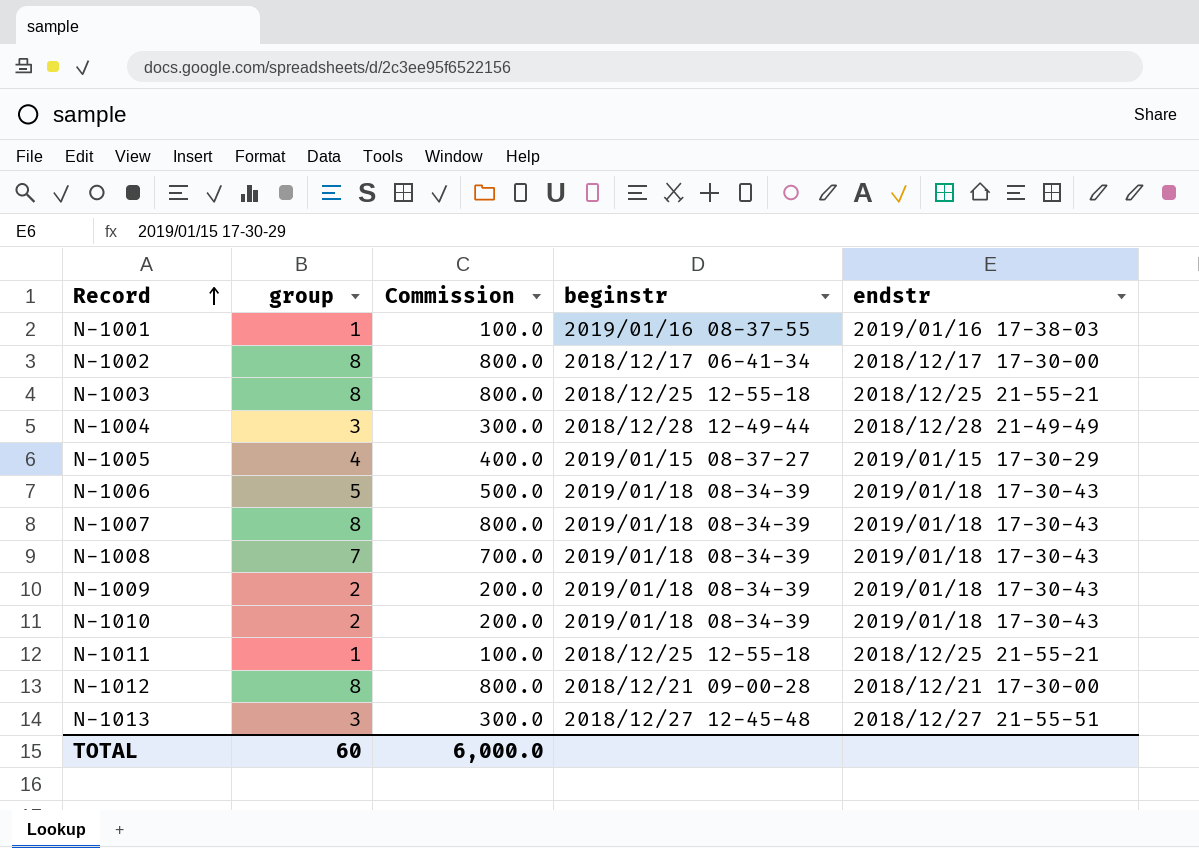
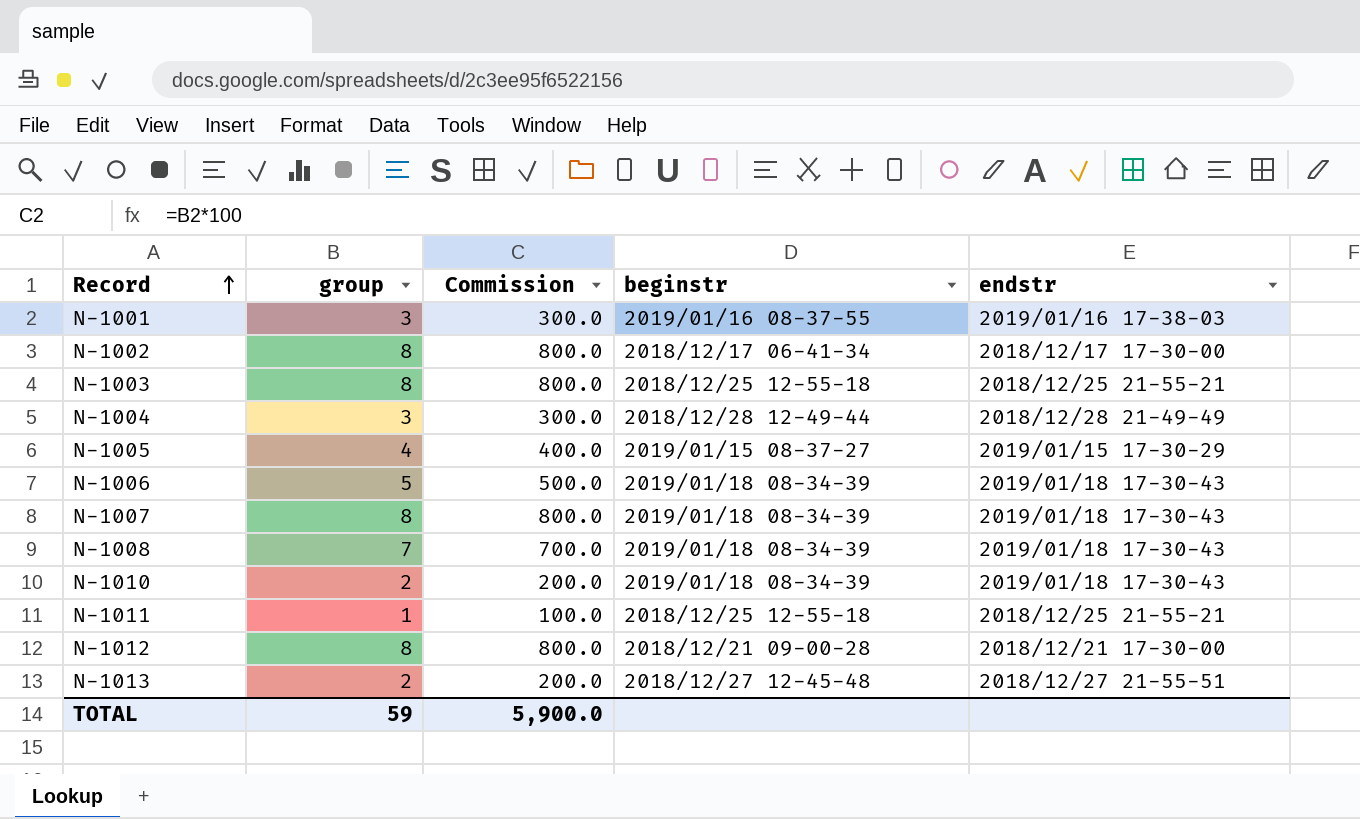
row N-1009: 2 | 200.0 | 2019/01/18 08-34-39 | 2019/01/18 17-30-43 -> none
N-1001 | group: 1 -> 3
N-1001 | Commission: 100.0 -> 300.0
N-1013 | group: 3 -> 2
N-1013 | Commission: 300.0 -> 200.0
TOTAL | group: 60 -> 59
TOTAL | Commission: 6,000.0 -> 5,900.0

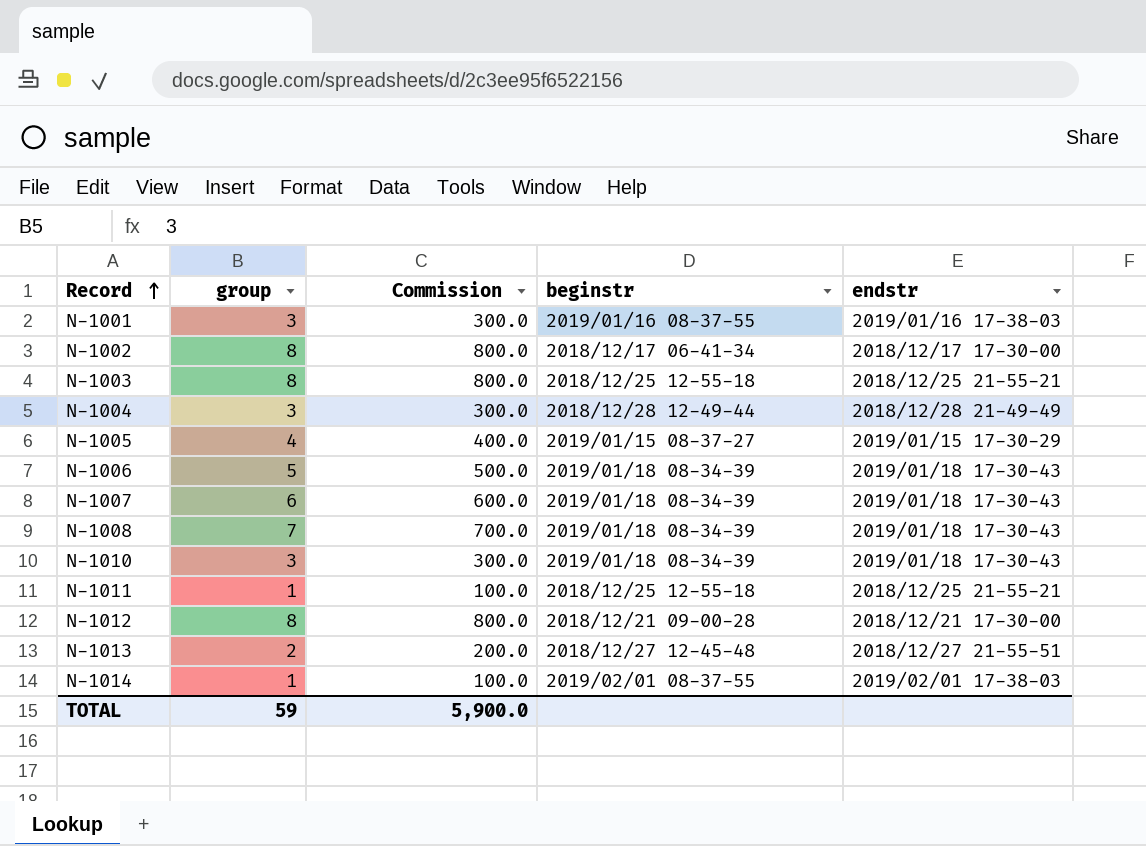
N-1007 | group: 8 -> 6
N-1007 | Commission: 800.0 -> 600.0
N-1010 | group: 2 -> 3
N-1010 | Commission: 200.0 -> 300.0
row N-1014: none -> 1 | 100.0 | 2019/02/01 08-37-55 | 2019/02/01 17-38-03

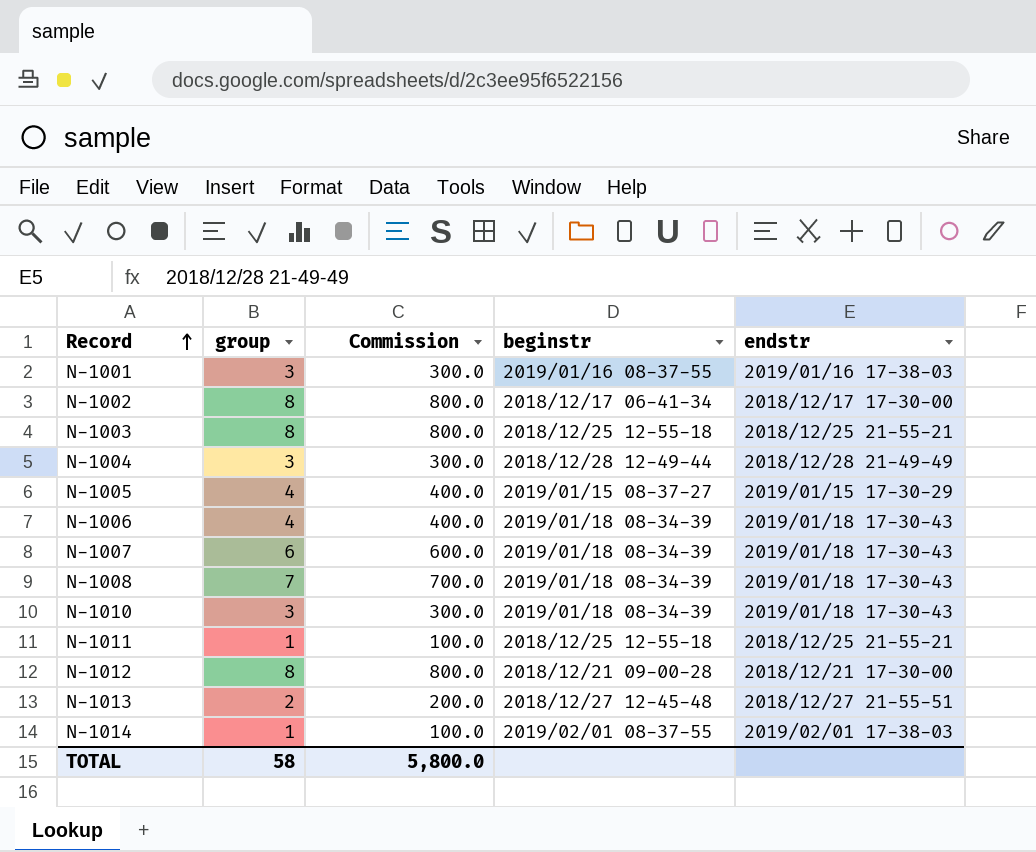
N-1006 | group: 5 -> 4
N-1006 | Commission: 500.0 -> 400.0
TOTAL | group: 59 -> 58
TOTAL | Commission: 5,900.0 -> 5,800.0

